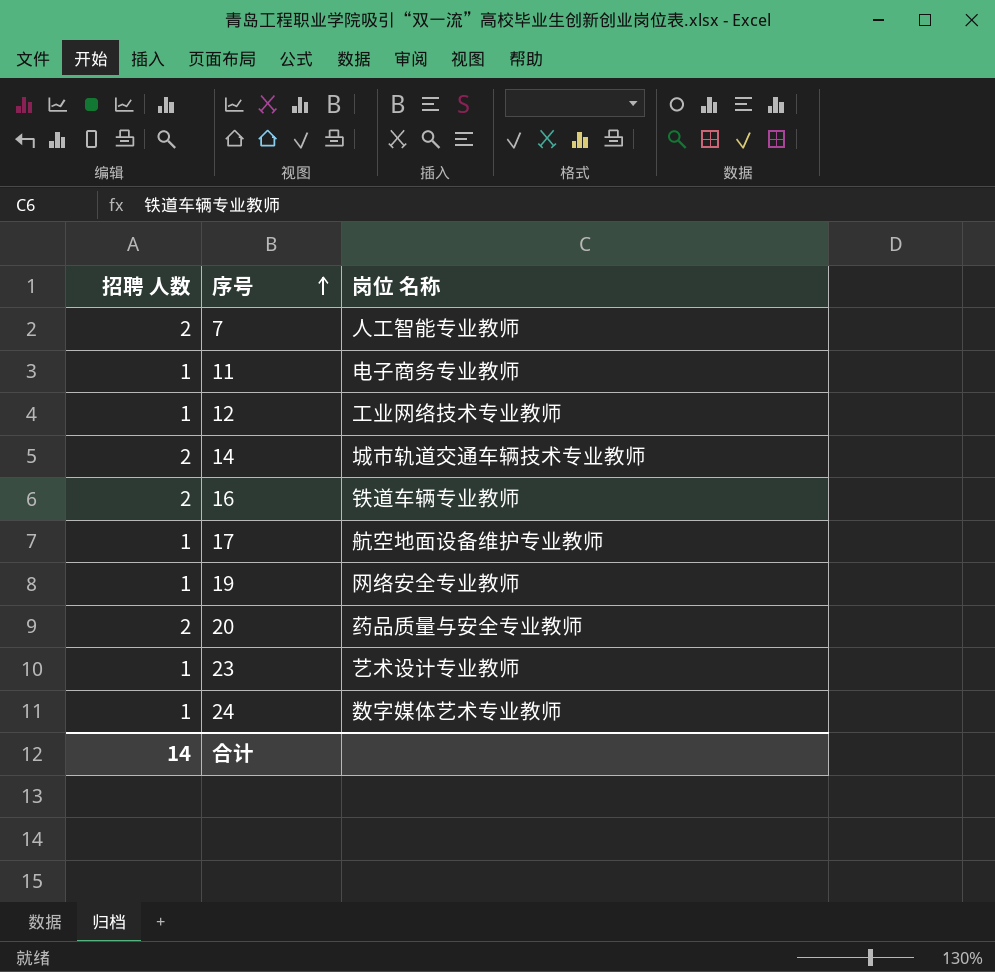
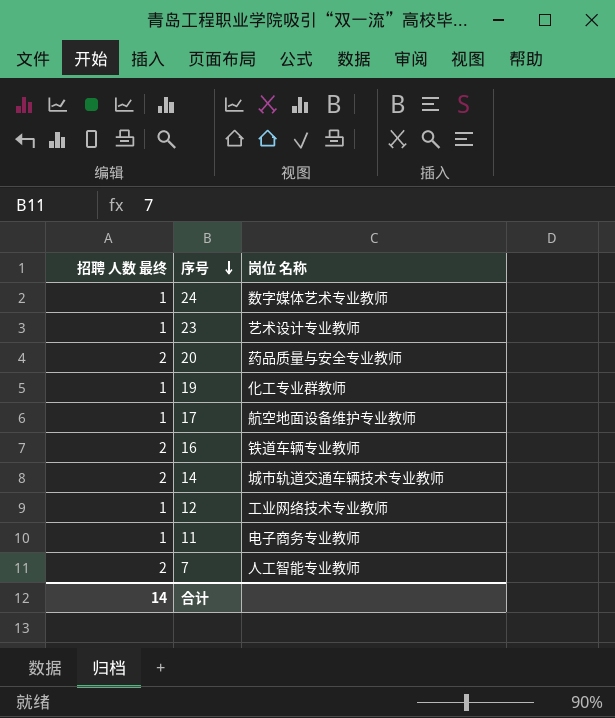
row order: 序号 ascending -> 序号 descending
column name: 招聘 人数 -> 招聘 人数 最终
19 | 岗位 名称: 网络安全专业教师 -> 化工专业群教师

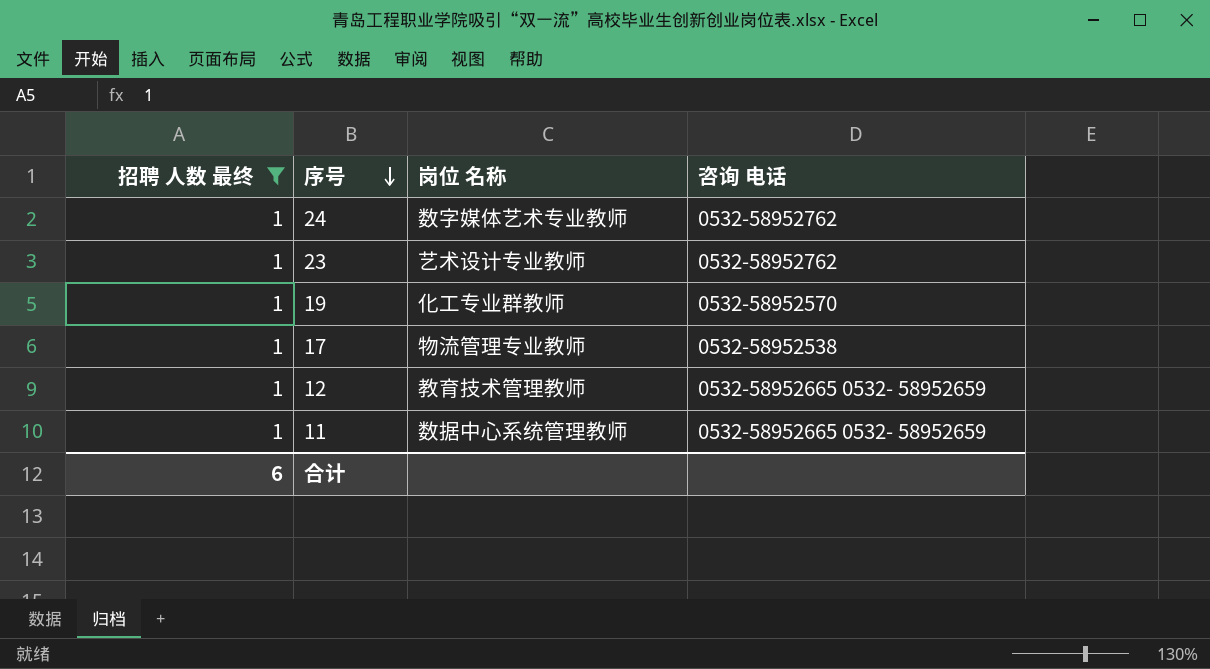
filter: none -> 招聘 人数 最终 = 1
column 咨询 电话 | position: none -> 4
17 | 岗位 名称: 航空地面设备维护专业教师 -> 物流管理专业教师
12 | 岗位 名称: 工业网络技术专业教师 -> 教育技术管理教师
11 | 岗位 名称: 电子商务专业教师 -> 数据中心系统管理教师
合计 | 招聘 人数 最终: 14 -> 6

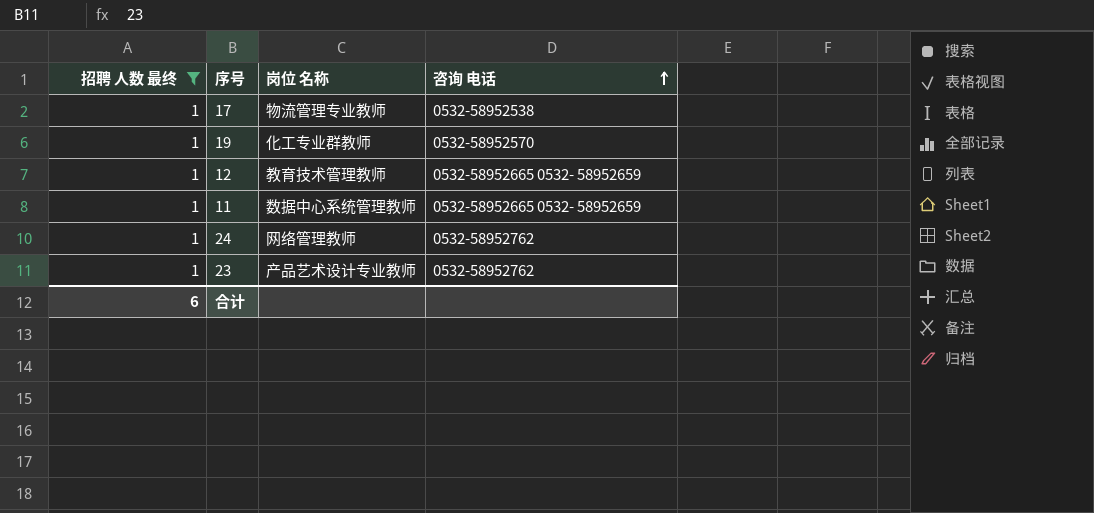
row order: 序号 descending -> 咨询 电话 ascending
24 | 岗位 名称: 数字媒体艺术专业教师 -> 网络管理教师
23 | 岗位 名称: 艺术设计专业教师 -> 产品艺术设计专业教师

